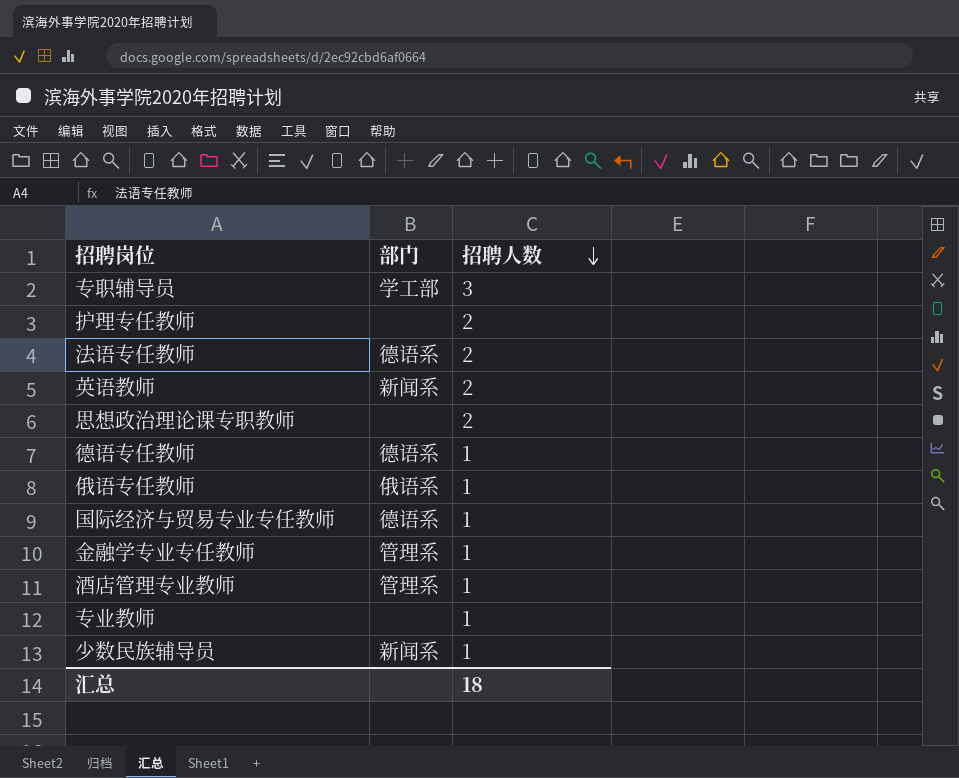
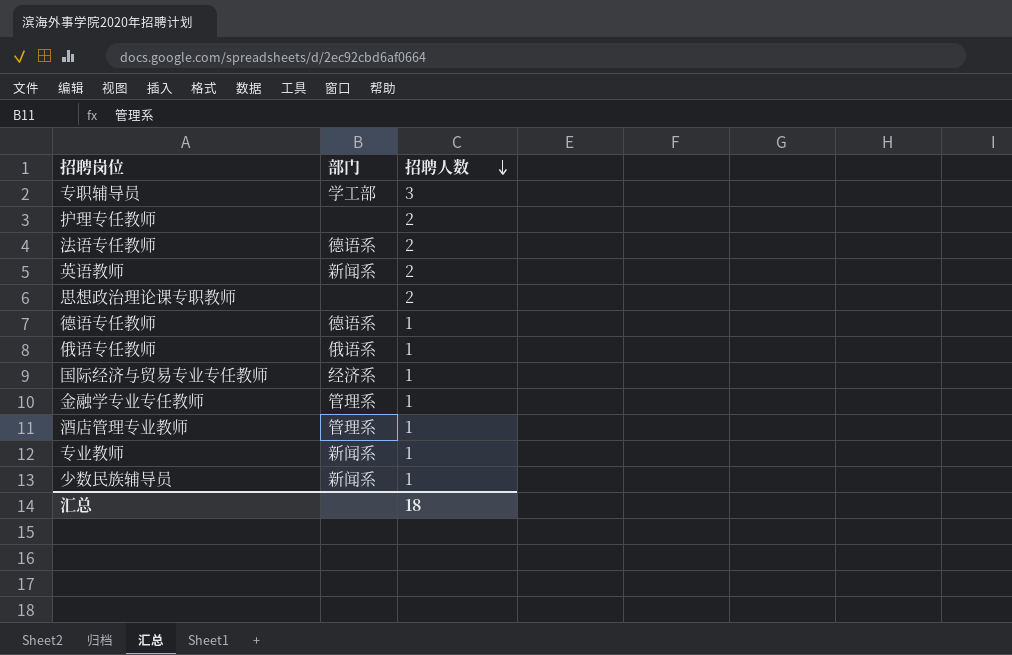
国际经济与贸易专业专任教师 | 部门: 德语系 -> 经济系
专业教师 | 部门: none -> 新闻系

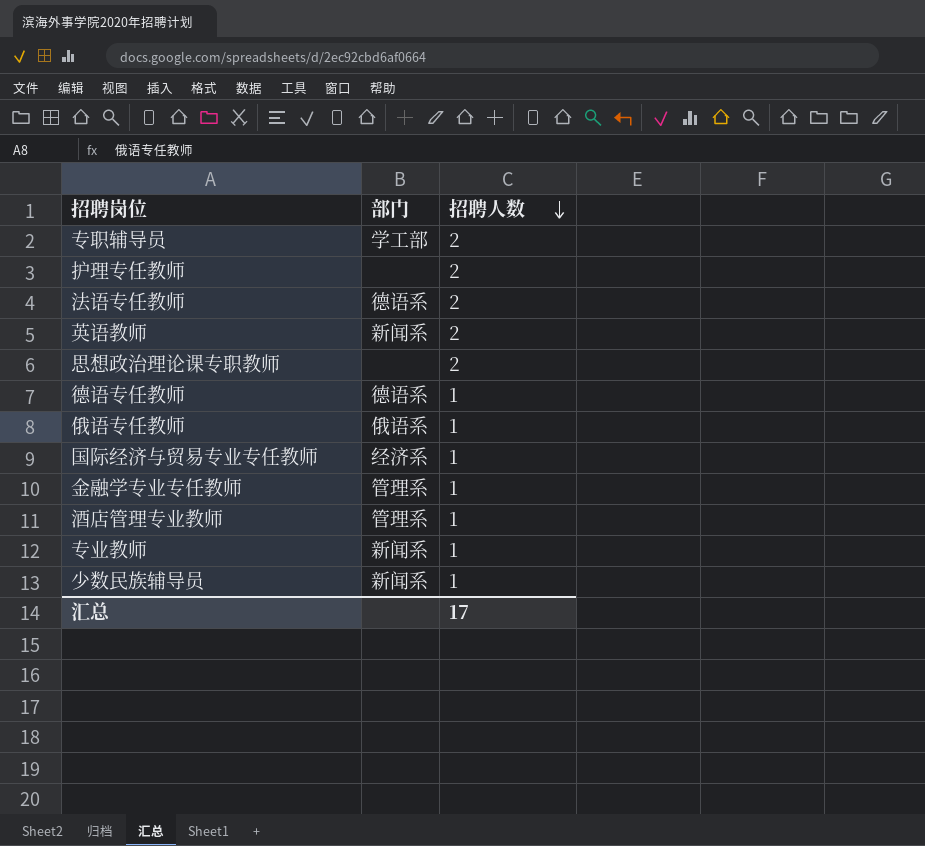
专职辅导员 | 招聘人数: 3 -> 2
汇总 | 招聘人数: 18 -> 17

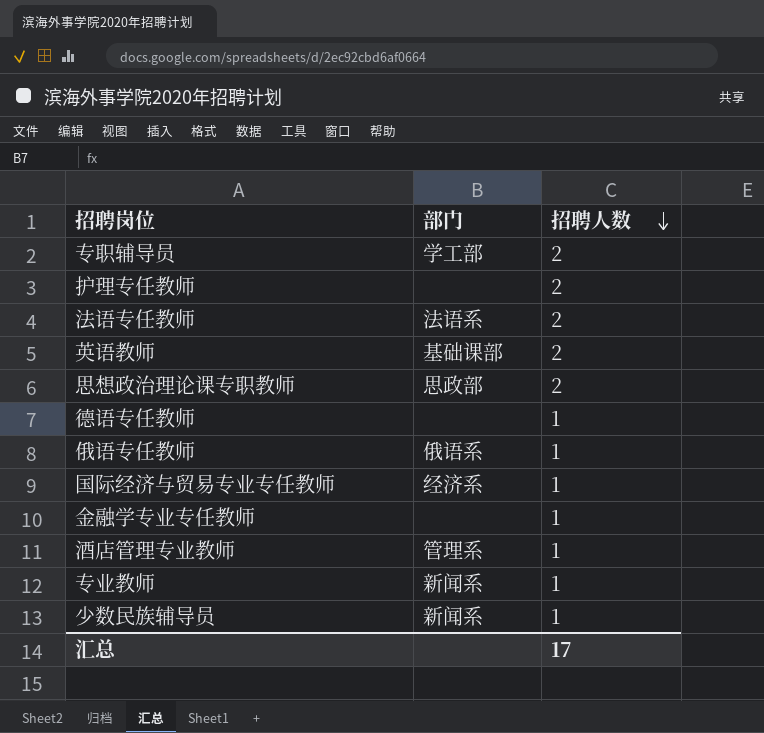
法语专任教师 | 部门: 德语系 -> 法语系
英语教师 | 部门: 新闻系 -> 基础课部
思想政治理论课专职教师 | 部门: none -> 思政部
德语专任教师 | 部门: 德语系 -> none
金融学专业专任教师 | 部门: 管理系 -> none

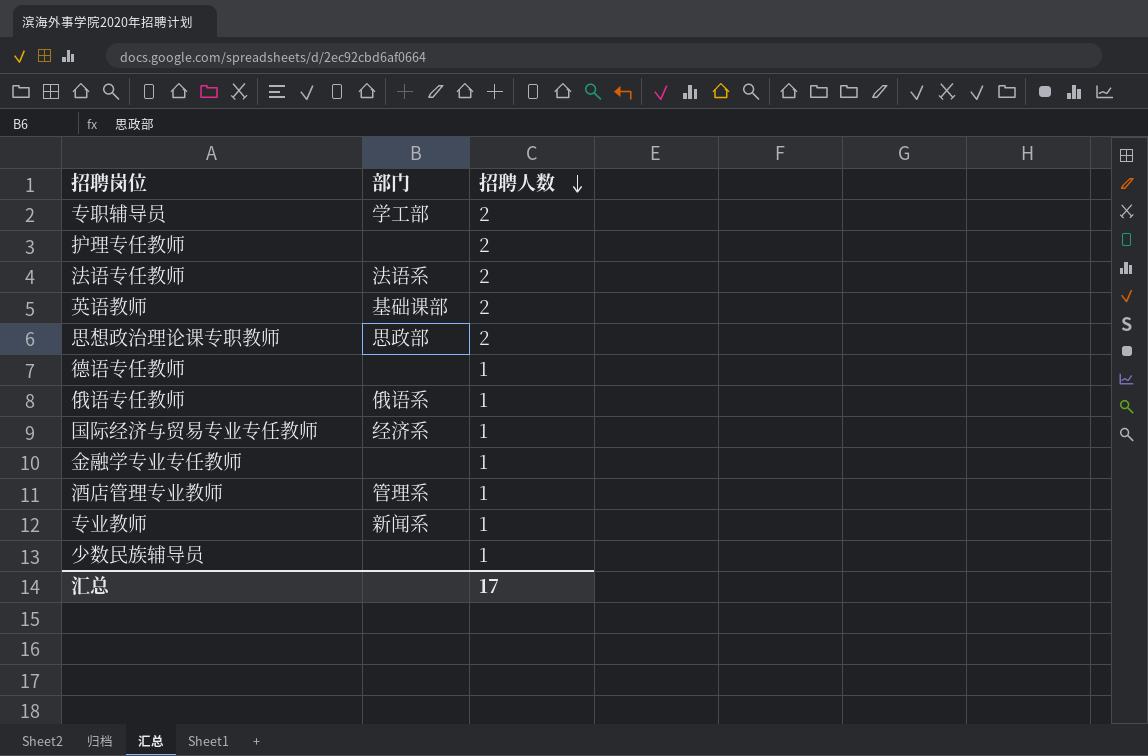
少数民族辅导员 | 部门: 新闻系 -> none

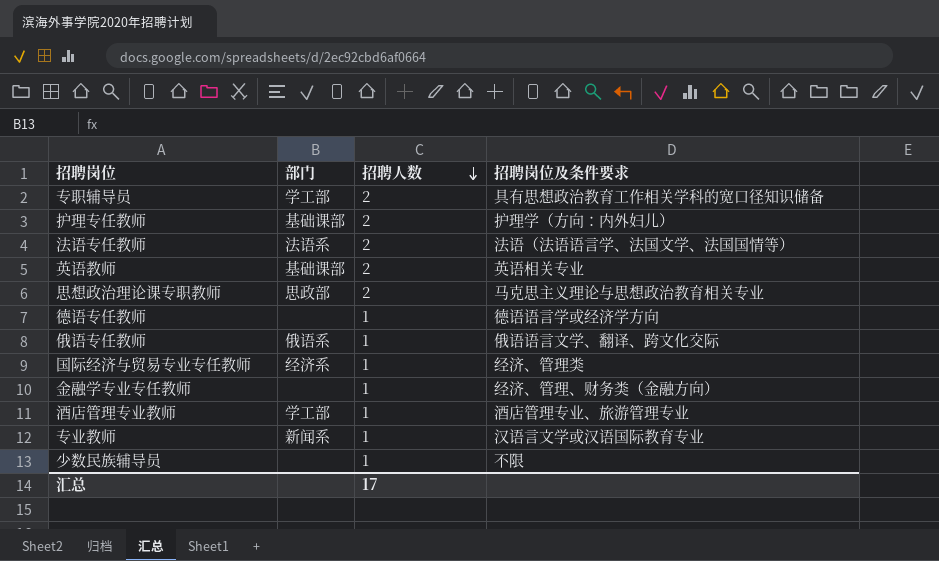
column 招聘岗位及条件要求 | position: none -> 4
护理专任教师 | 部门: none -> 基础课部
酒店管理专业教师 | 部门: 管理系 -> 学工部

